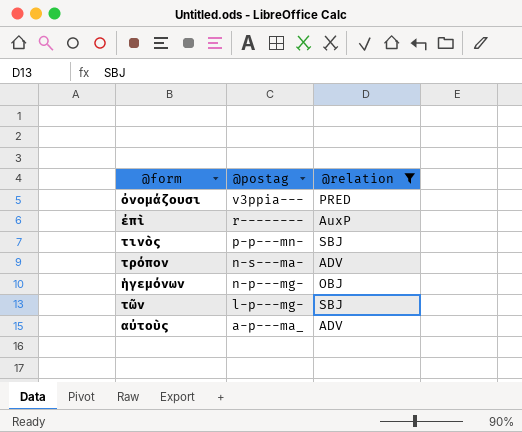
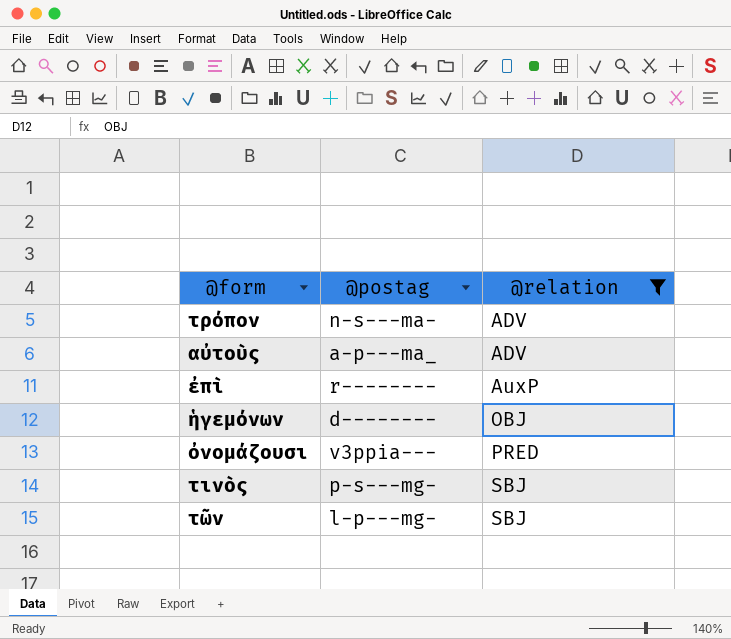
row order: @postag descending -> @relation ascending
ἡγεμόνων | @postag: n-p---mg- -> d--------
τινὸς | @postag: p-p---mn- -> p-s---mg-

